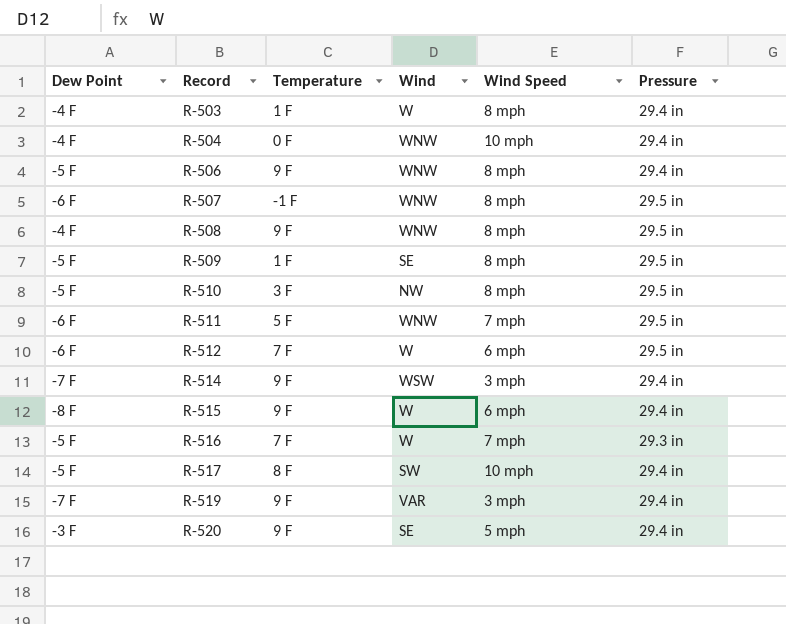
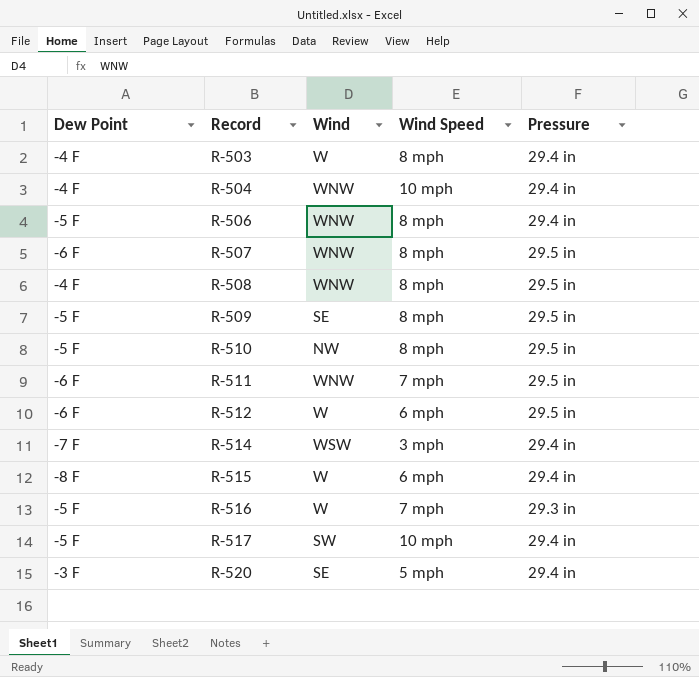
column Temperature | position: 3 -> none
row R-519: -7 F | 9 F | VAR | 3 mph | 29.4 in -> none

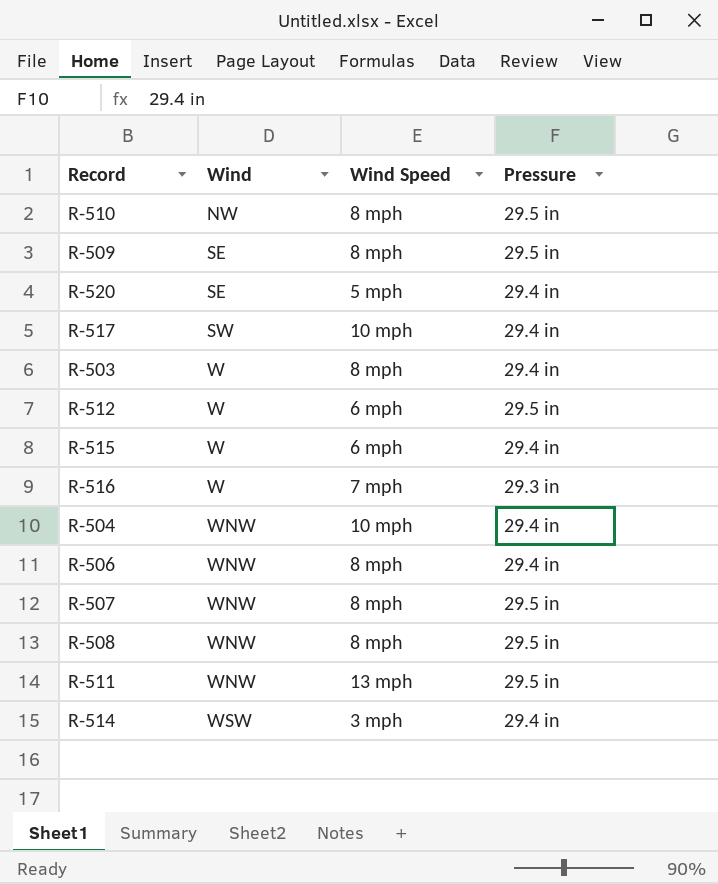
row order: Record ascending -> Wind ascending
column Dew Point | position: 1 -> none
R-511 | Wind Speed: 7 mph -> 13 mph

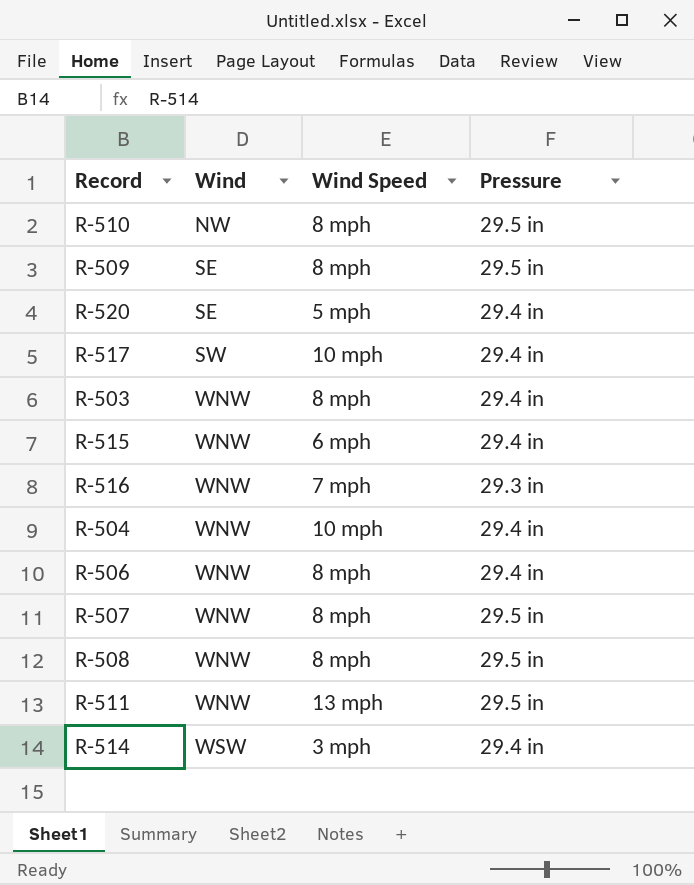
row R-512: W | 6 mph | 29.5 in -> none
R-503 | Wind: W -> WNW
R-515 | Wind: W -> WNW
R-516 | Wind: W -> WNW

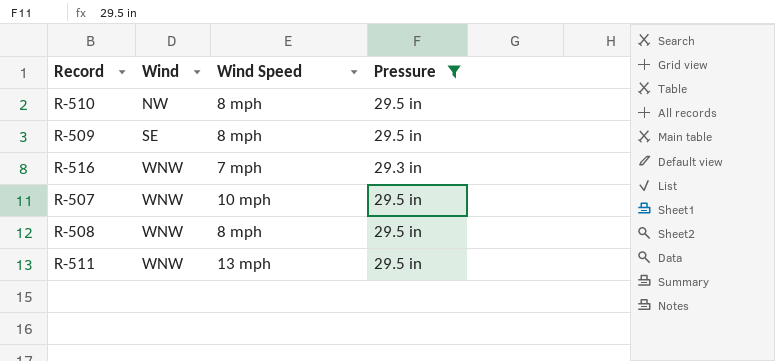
filter: none -> Pressure != 29.4 in
R-507 | Wind Speed: 8 mph -> 10 mph

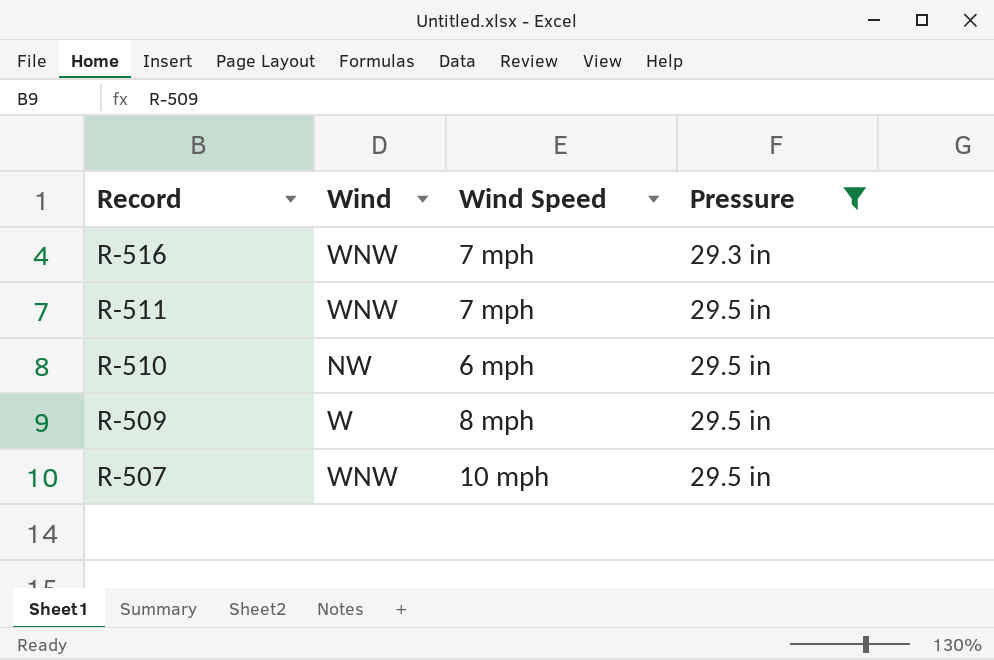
row order: Wind ascending -> Record descending
row R-508: WNW | 8 mph | 29.5 in -> none
R-511 | Wind Speed: 13 mph -> 7 mph
R-510 | Wind Speed: 8 mph -> 6 mph
R-509 | Wind: SE -> W

